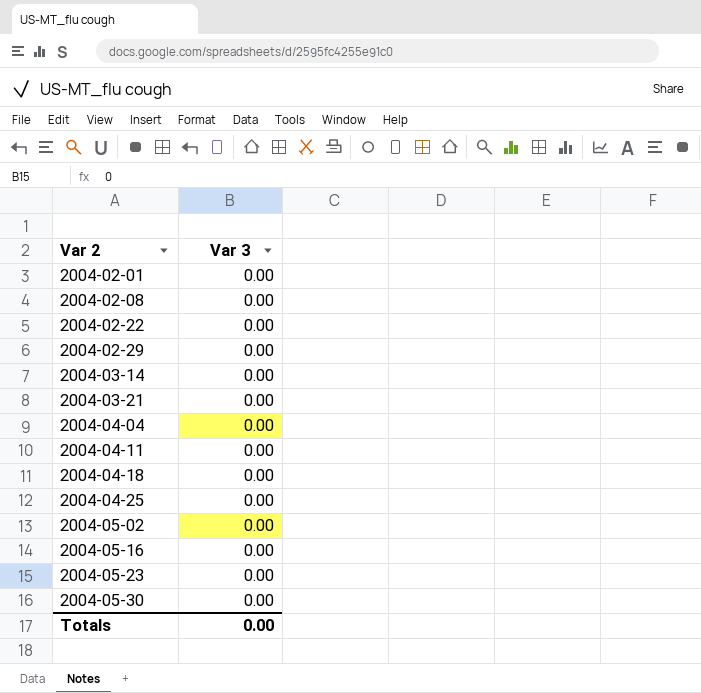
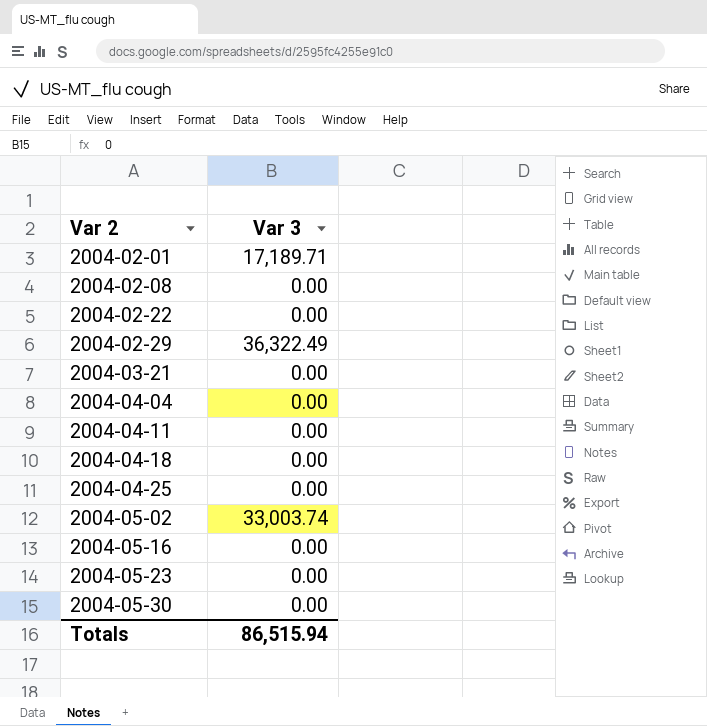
row 2004-03-14: 0.00 -> none
2004-02-01 | Var 3: 0.00 -> 17,189.71
2004-02-29 | Var 3: 0.00 -> 36,322.49
2004-05-02 | Var 3: 0.00 -> 33,003.74
Totals | Var 3: 0.00 -> 86,515.94

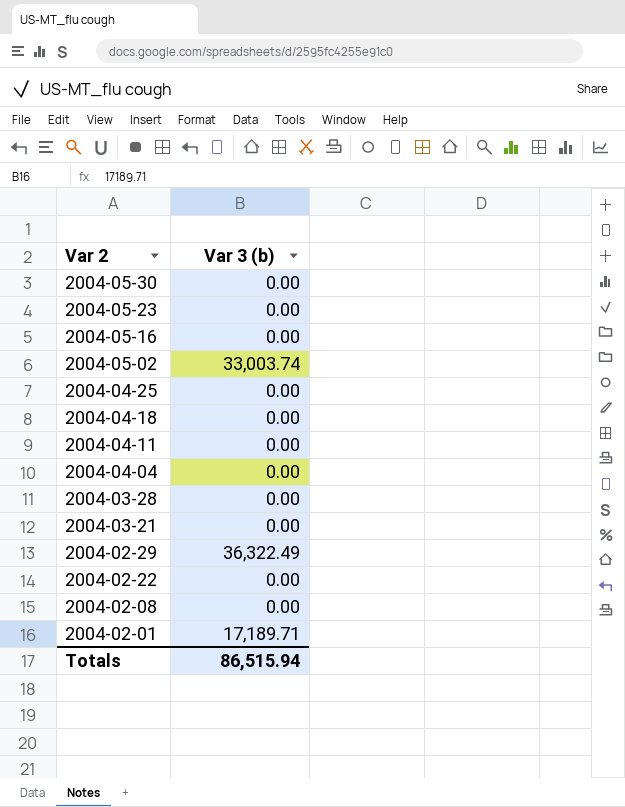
row order: Var 2 ascending -> Var 2 descending
column name: Var 3 -> Var 3 (b)
row 2004-03-28: none -> 0.00

